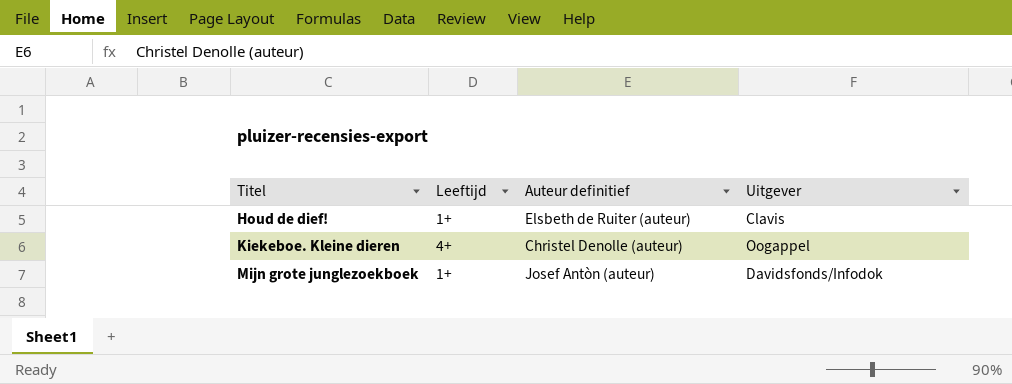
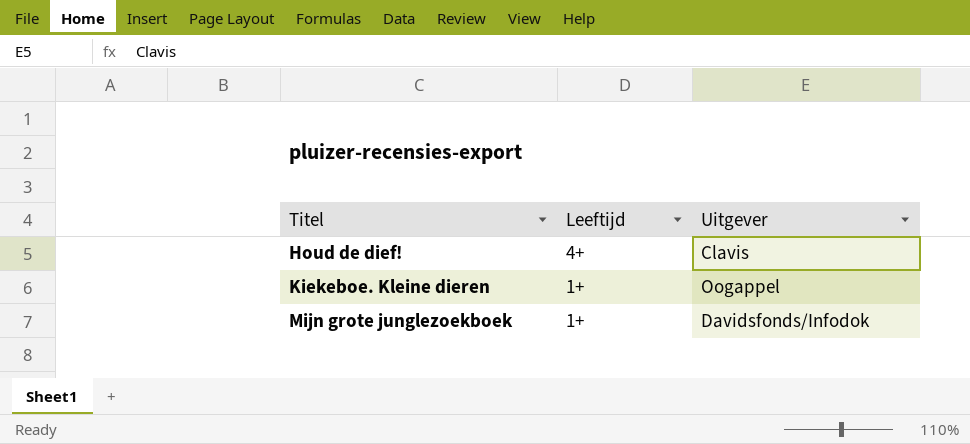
column Auteur definitief | position: 3 -> none
Houd de dief! | Leeftijd: 1+ -> 4+
Kiekeboe. Kleine dieren | Leeftijd: 4+ -> 1+

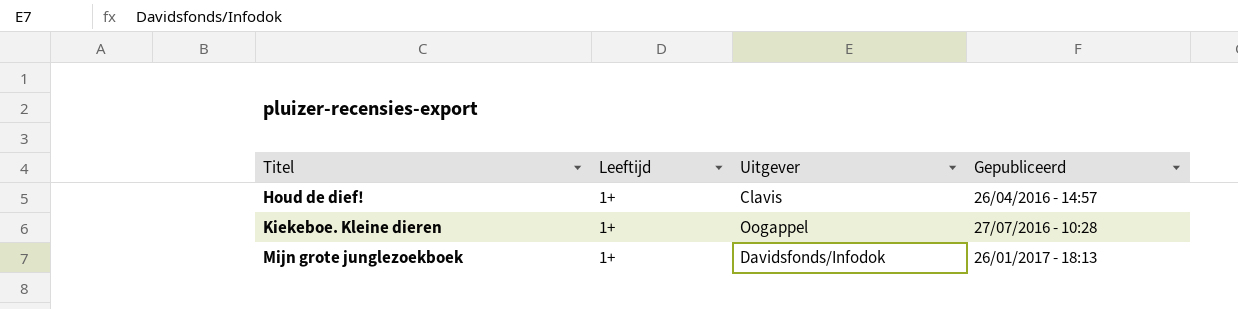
column Gepubliceerd | position: none -> 4
Houd de dief! | Leeftijd: 4+ -> 1+

